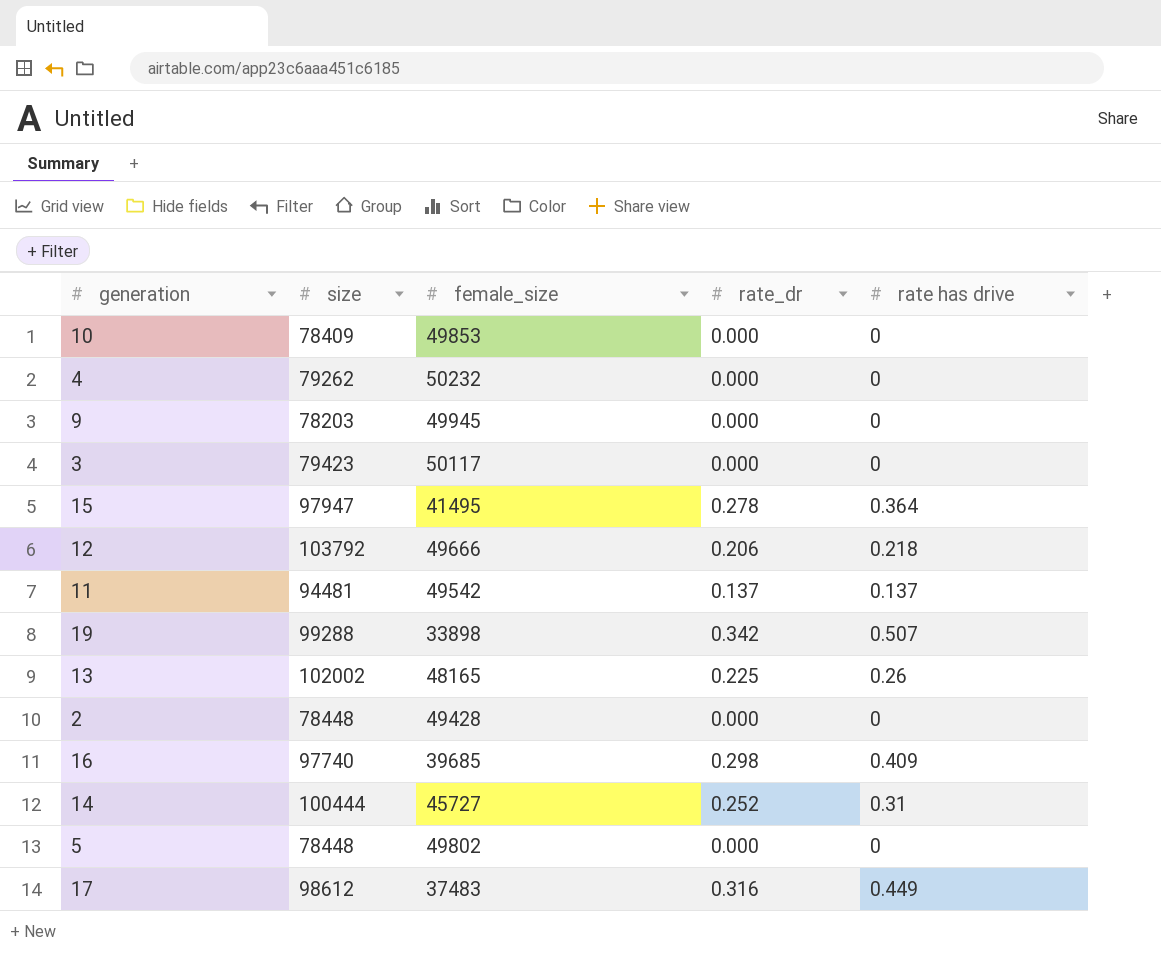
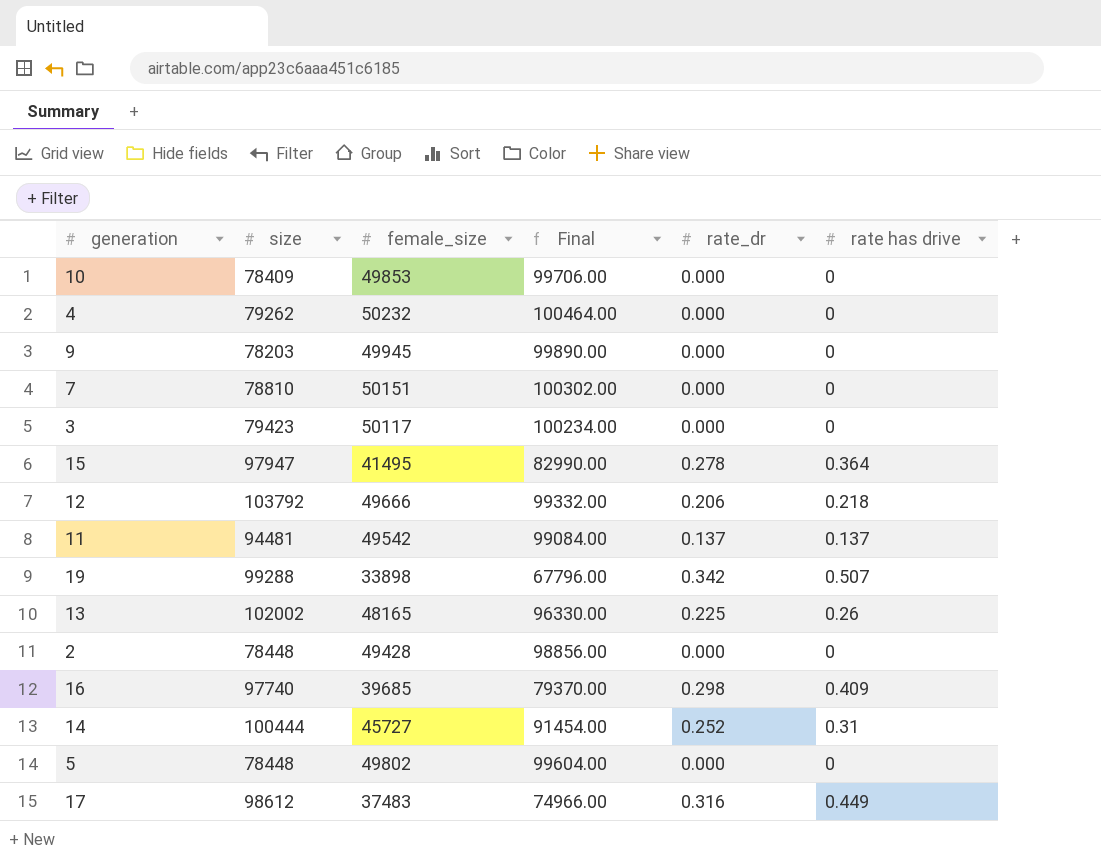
column Final | formula: none -> [female_size] * 2
row 7: none -> 78810 | 50151 | 100302.00 | 0.000 | 0

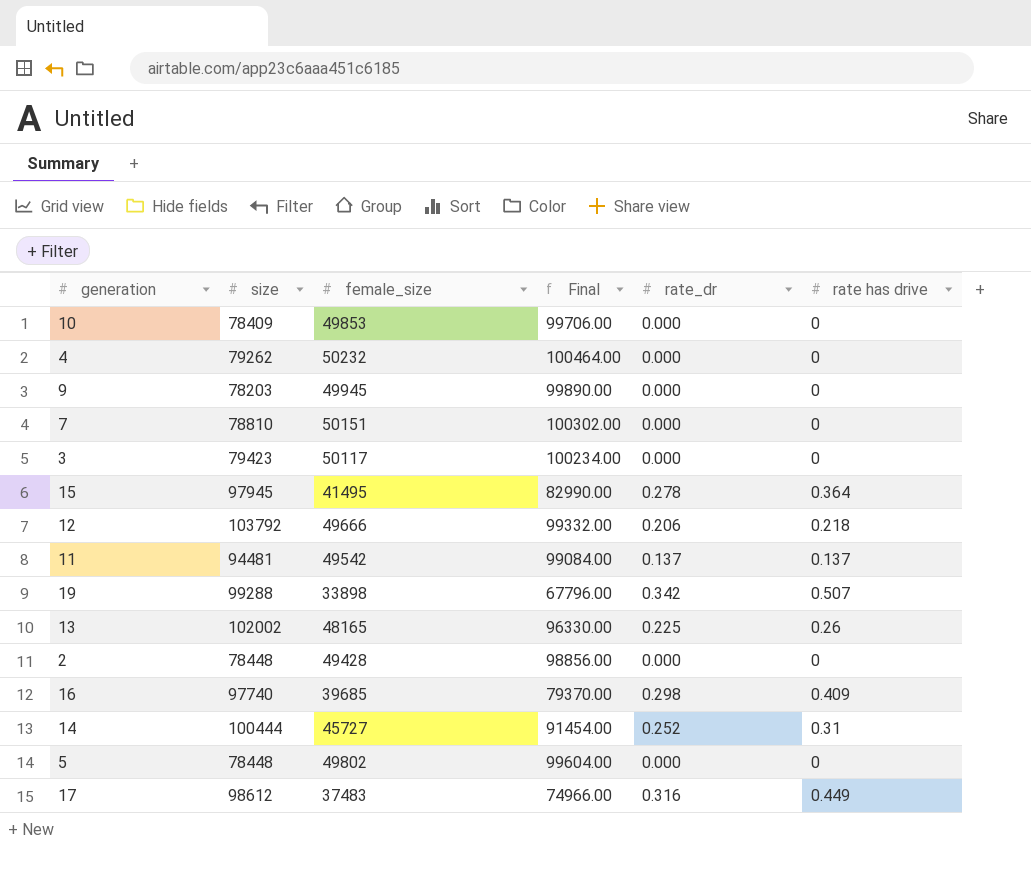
15 | size: 97947 -> 97945

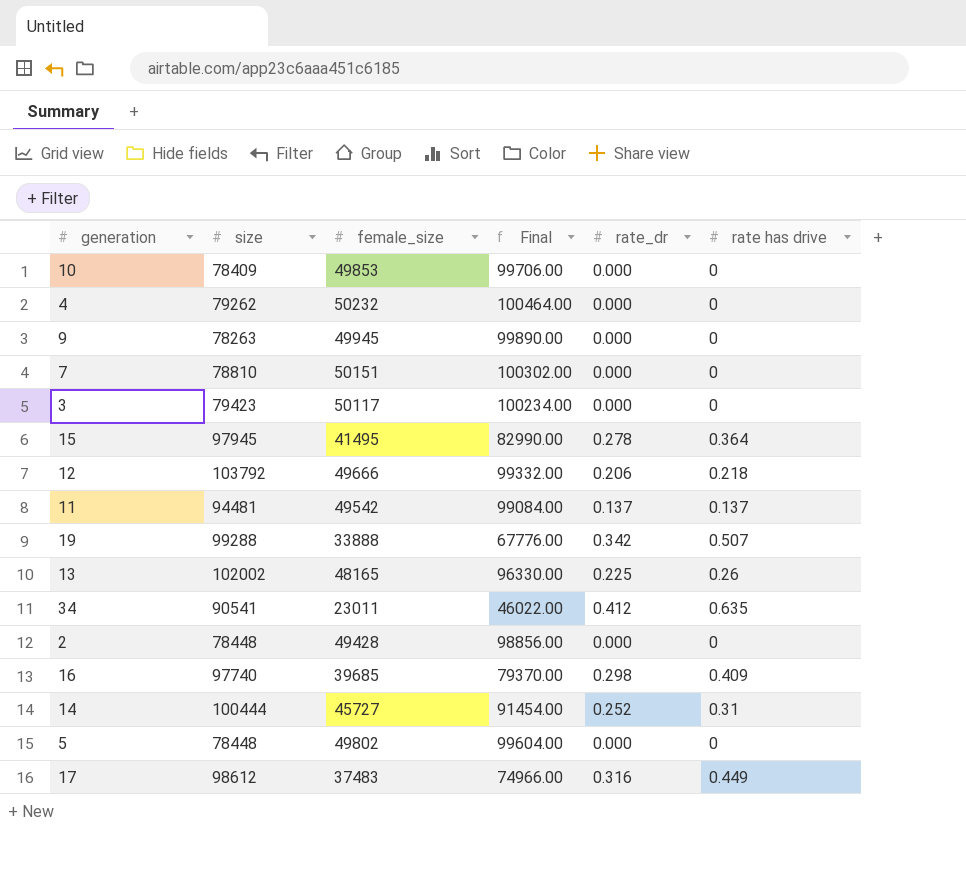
9 | size: 78203 -> 78263
19 | female_size: 33898 -> 33888
19 | Final: 67796.00 -> 67776.00
row 34: none -> 90541 | 23011 | 46022.00 | 0.412 | 0.635

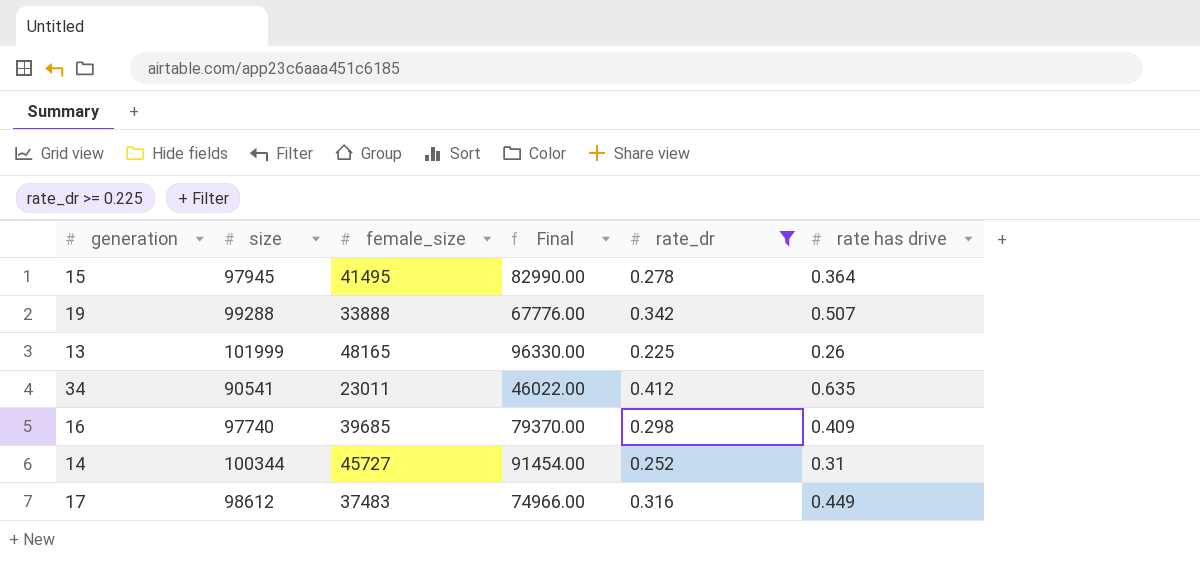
filter: none -> rate_dr >= 0.225
13 | size: 102002 -> 101999
14 | size: 100444 -> 100344

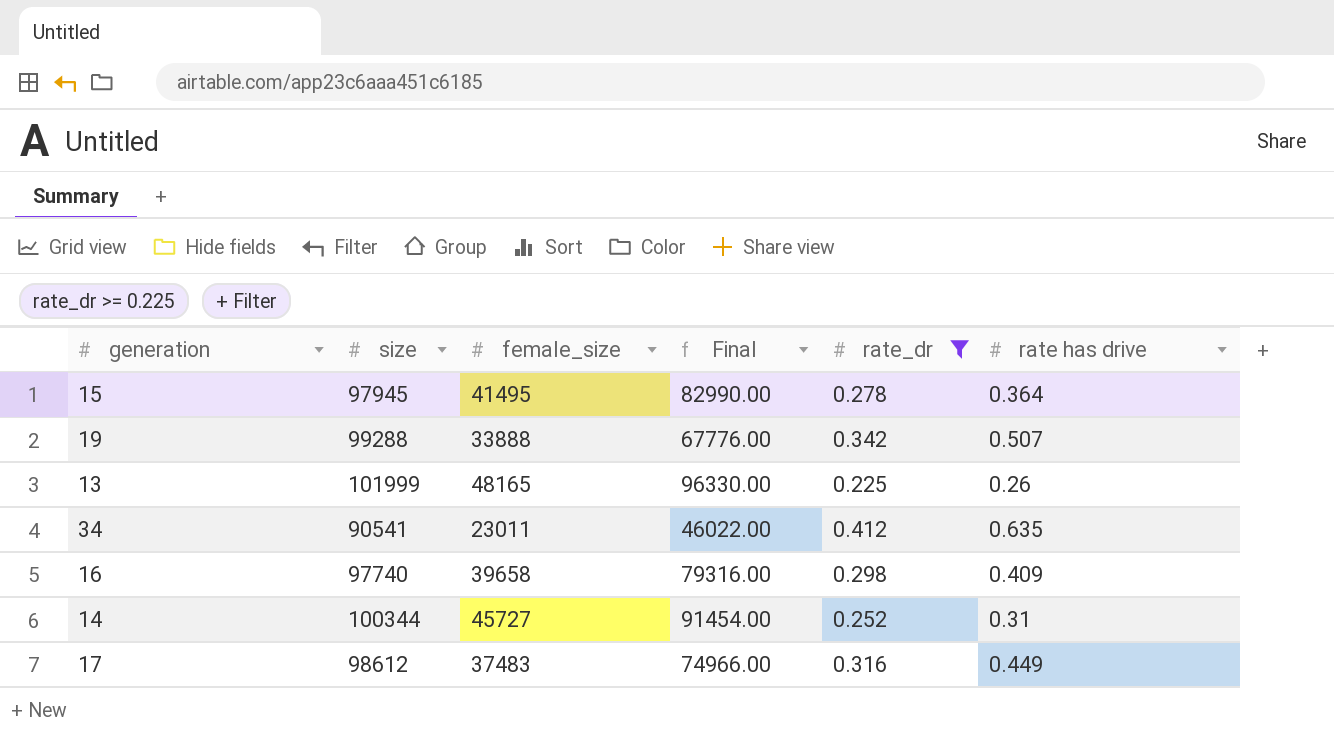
16 | female_size: 39685 -> 39658
16 | Final: 79370.00 -> 79316.00

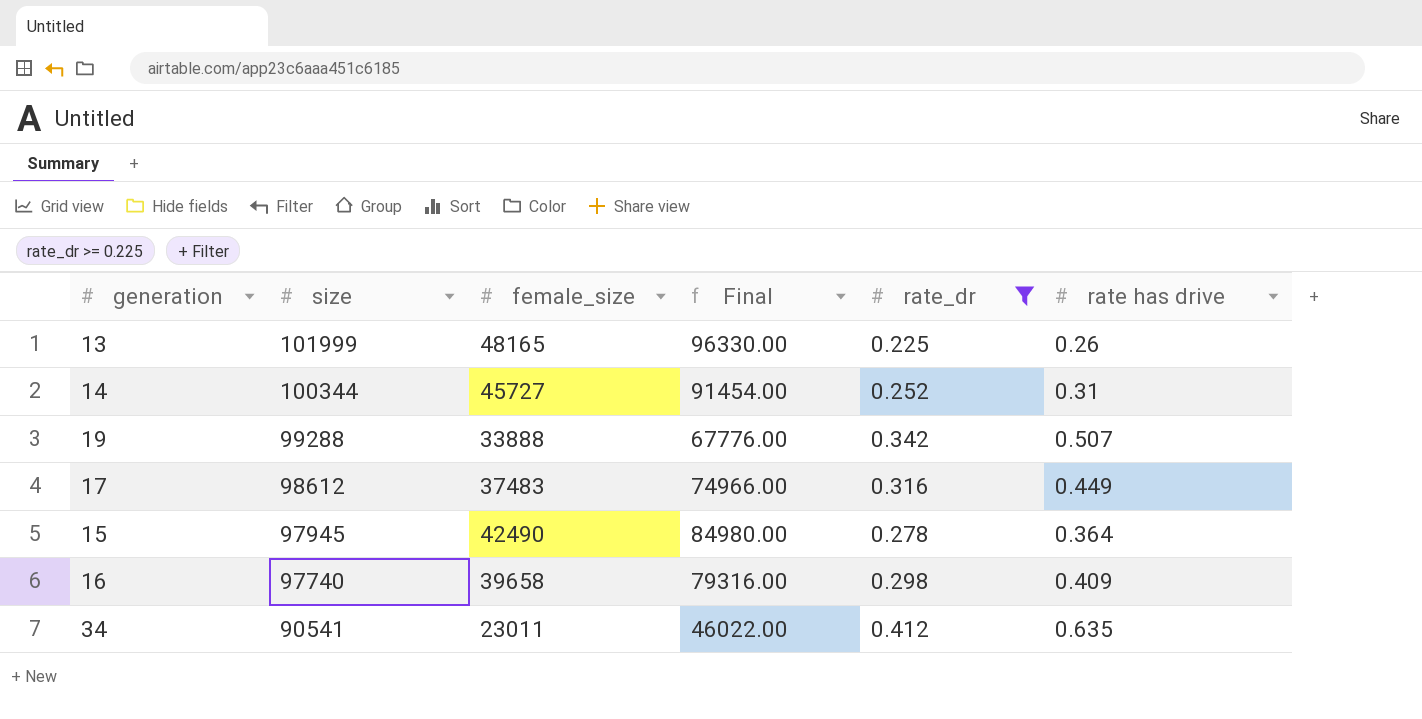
row order: none -> size descending
15 | female_size: 41495 -> 42490
15 | Final: 82990.00 -> 84980.00

